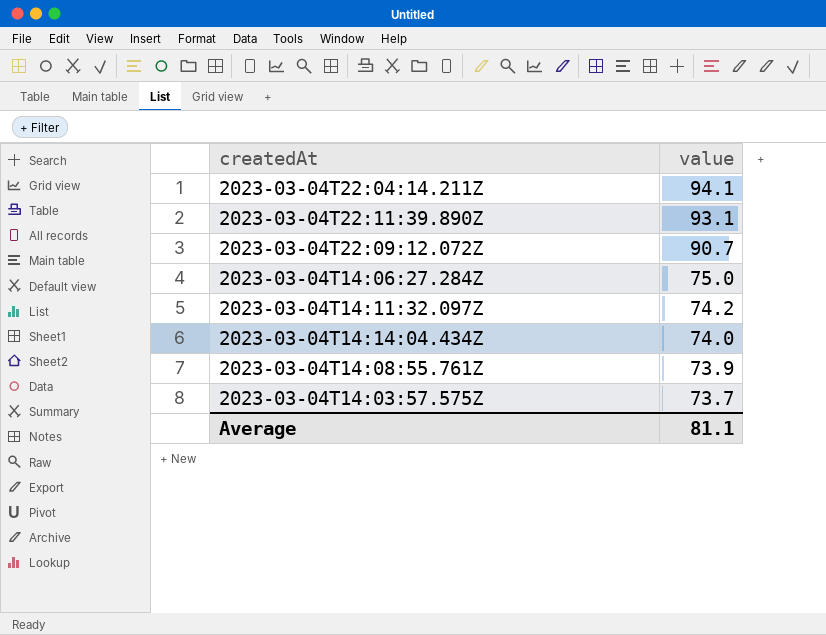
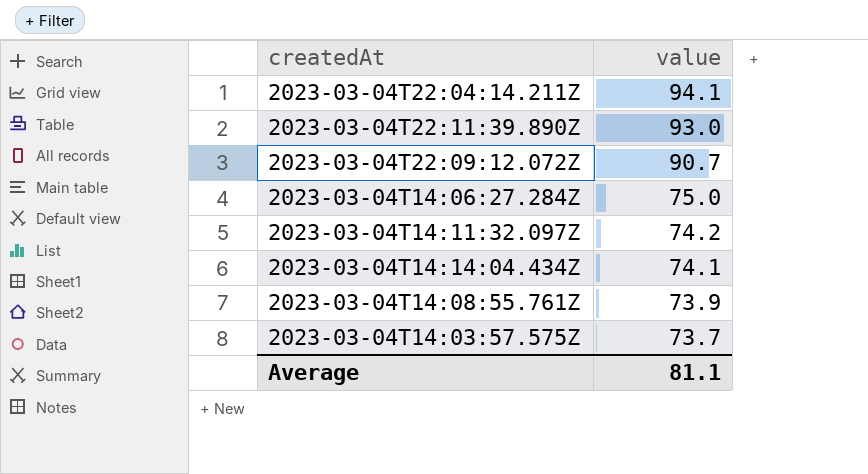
2023-03-04T22:11:39.890Z | value: 93.1 -> 93.0
2023-03-04T14:14:04.434Z | value: 74.0 -> 74.1

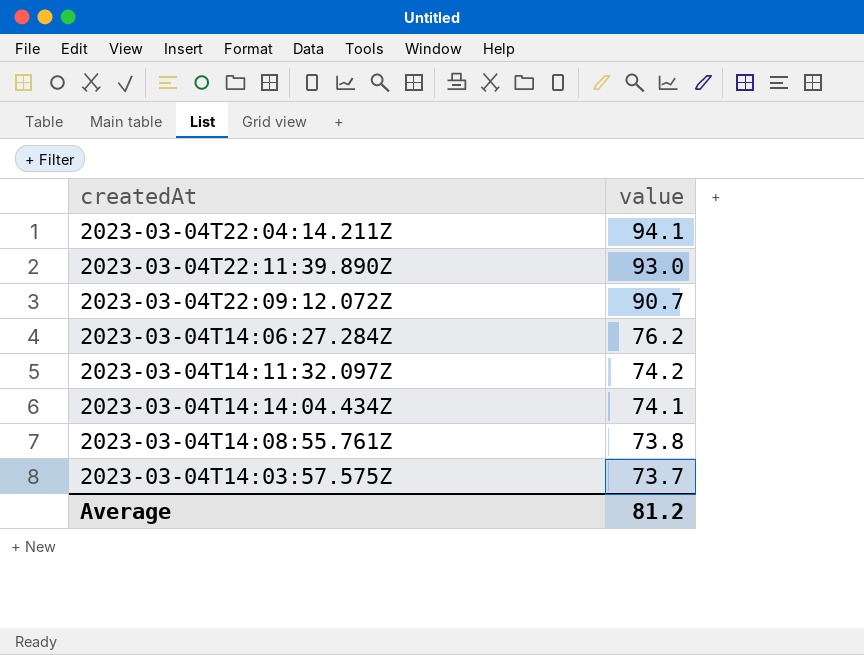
2023-03-04T14:06:27.284Z | value: 75.0 -> 76.2
2023-03-04T14:08:55.761Z | value: 73.9 -> 73.8
Average | value: 81.1 -> 81.2

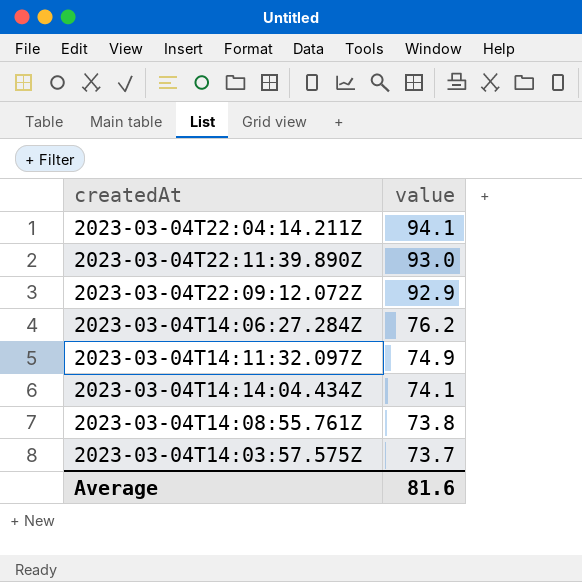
2023-03-04T22:09:12.072Z | value: 90.7 -> 92.9
2023-03-04T14:11:32.097Z | value: 74.2 -> 74.9
Average | value: 81.2 -> 81.6

